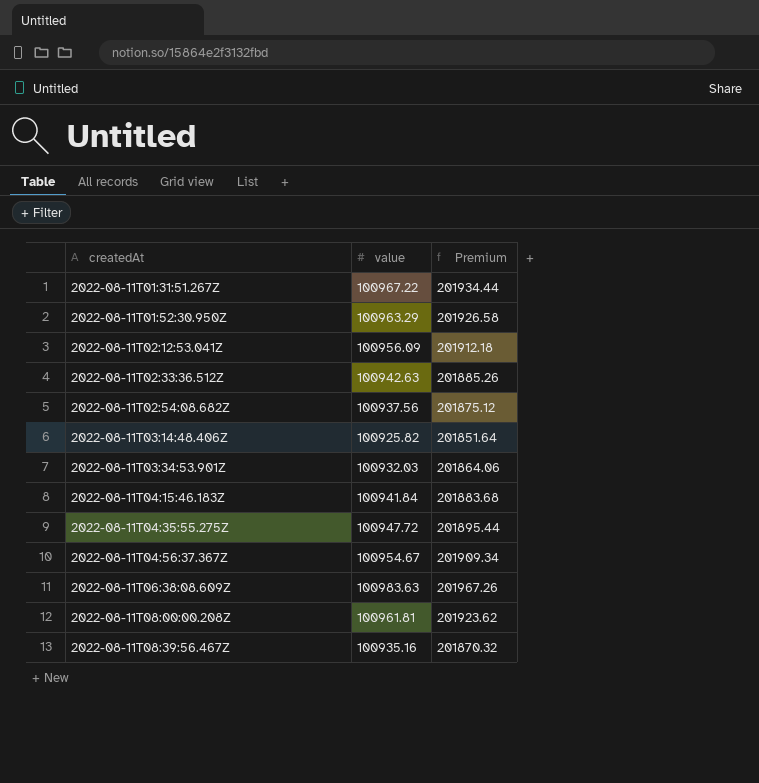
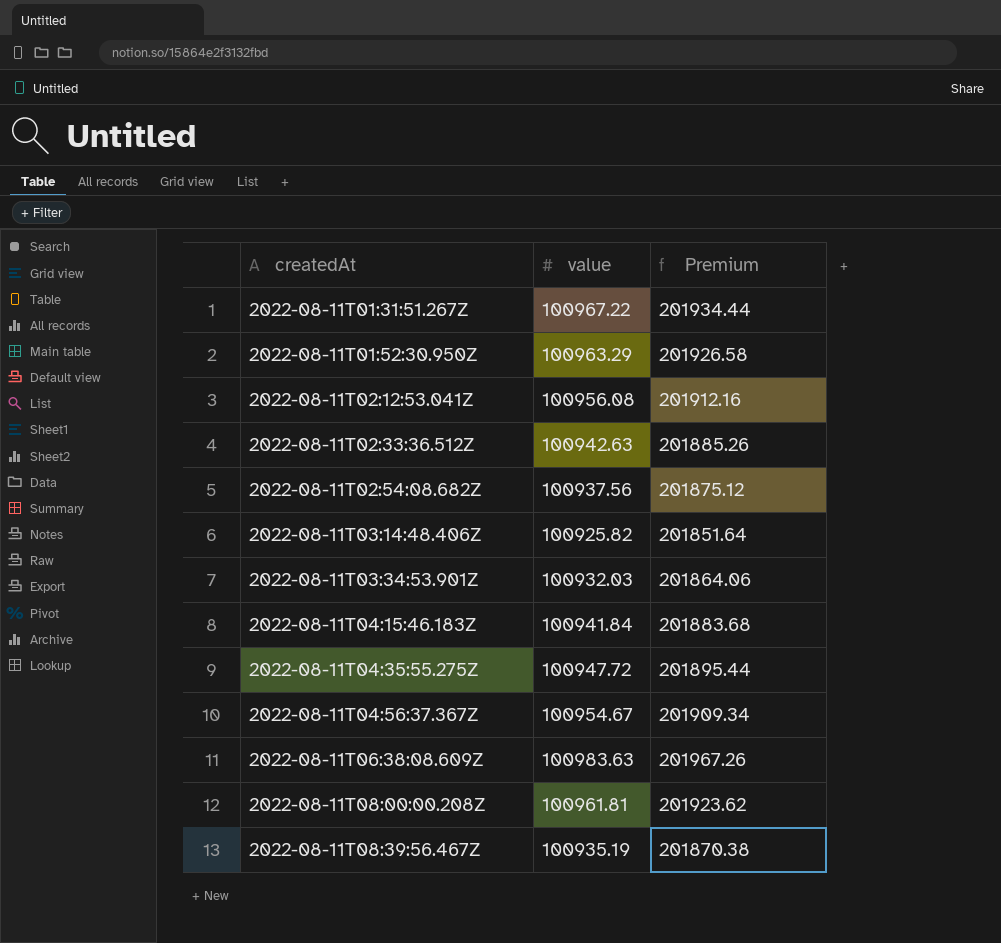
2022-08-11T02:12:53.041Z | value: 100956.09 -> 100956.08
2022-08-11T02:12:53.041Z | Premium: 201912.18 -> 201912.16
2022-08-11T08:39:56.467Z | value: 100935.16 -> 100935.19
2022-08-11T08:39:56.467Z | Premium: 201870.32 -> 201870.38

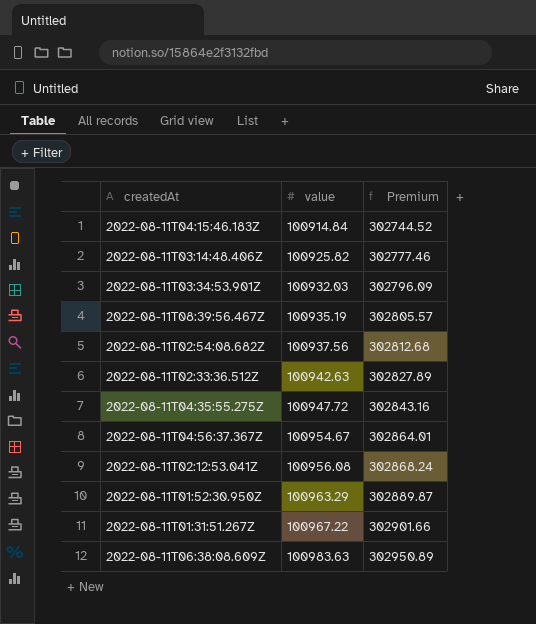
row order: createdAt ascending -> value ascending
column Premium | formula: [value] * 2 -> [value] * 3
row 2022-08-11T08:00:00.208Z: 100961.81 | 201923.62 -> none
2022-08-11T04:15:46.183Z | value: 100941.84 -> 100914.84

